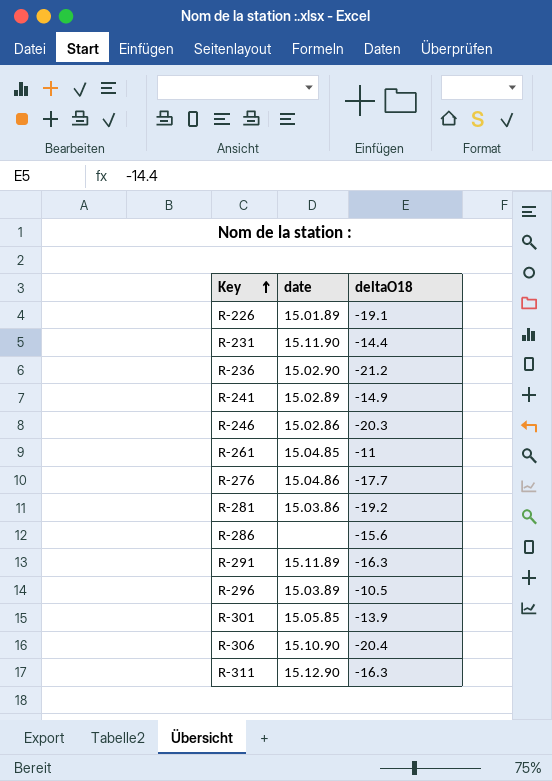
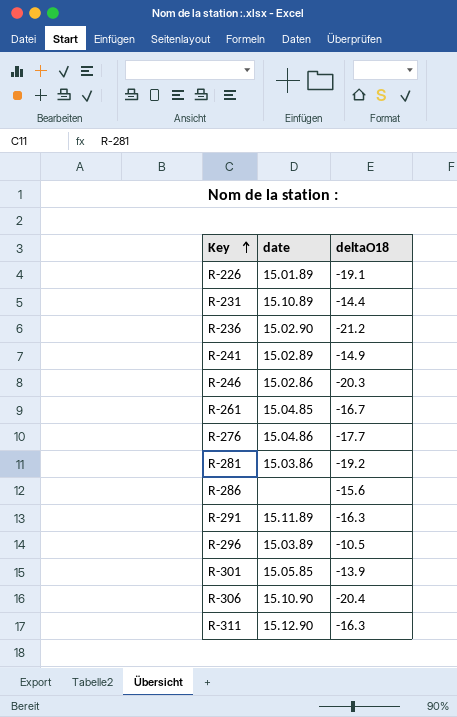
R-231 | date: 15.11.90 -> 15.10.89
R-261 | deltaO18: -11 -> -16.7

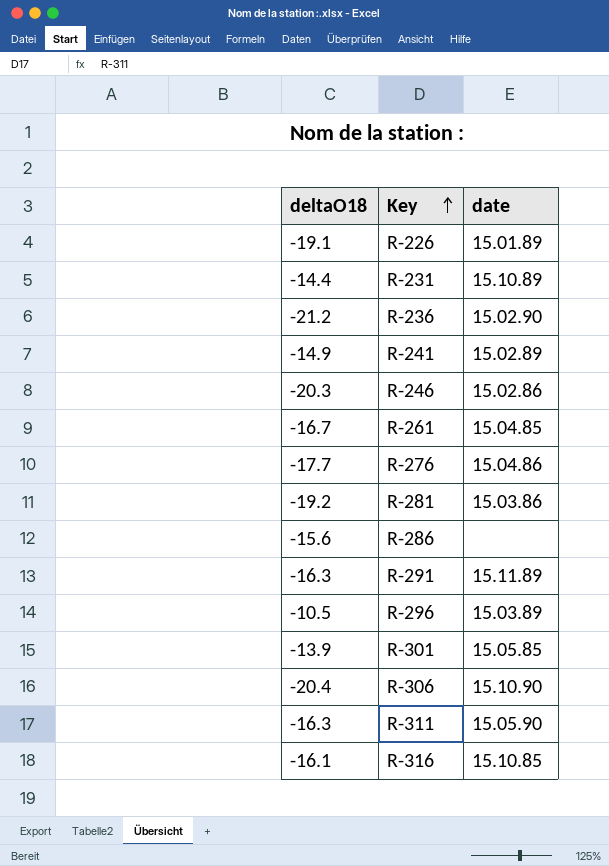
column deltaO18 | position: 3 -> 1
R-311 | date: 15.12.90 -> 15.05.90
row R-316: none -> -16.1 | 15.10.85

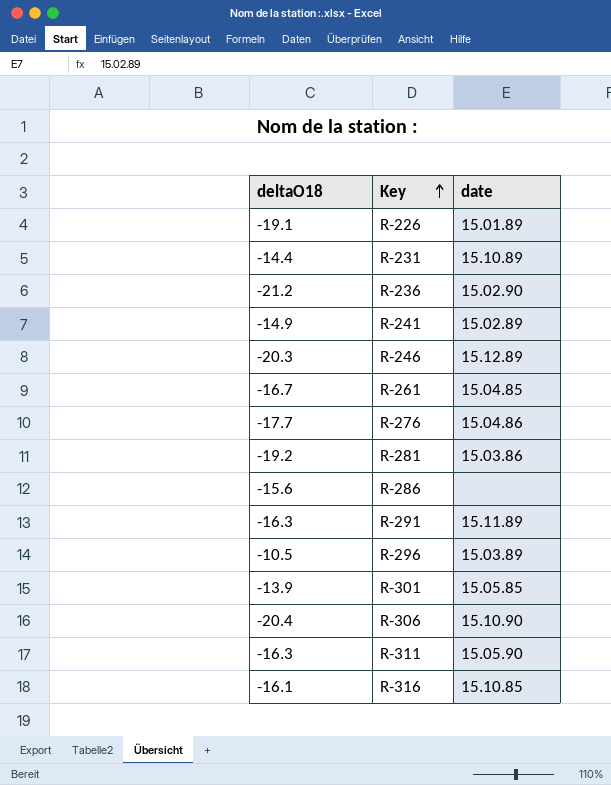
R-246 | date: 15.02.86 -> 15.12.89

